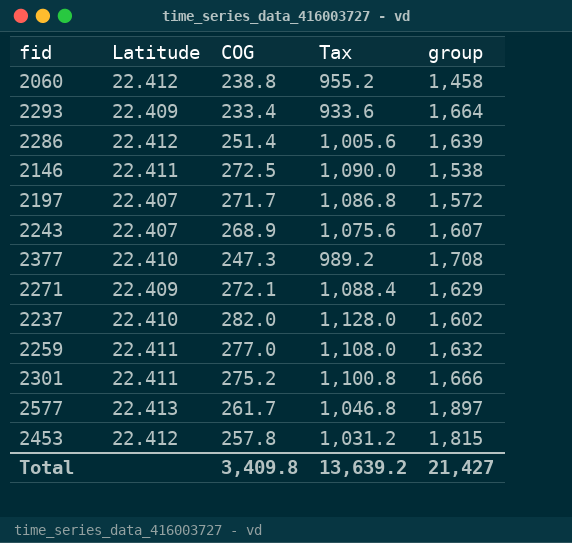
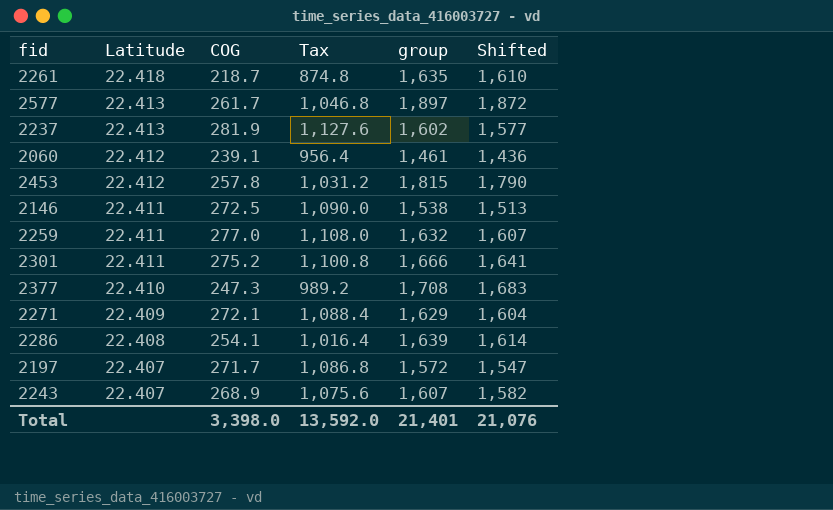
row order: none -> Latitude descending
column Shifted | formula: none -> [group] - 25
row 2293: 22.409 | 233.4 | 933.6 | 1,664 -> none
row 2261: none -> 22.418 | 218.7 | 874.8 | 1,635 | 1,610
2237 | Latitude: 22.410 -> 22.413
2237 | COG: 282.0 -> 281.9
2237 | Tax: 1,128.0 -> 1,127.6
2060 | COG: 238.8 -> 239.1
2060 | Tax: 955.2 -> 956.4
2060 | group: 1,458 -> 1,461
2286 | Latitude: 22.412 -> 22.408
2286 | COG: 251.4 -> 254.1
2286 | Tax: 1,005.6 -> 1,016.4
Total | COG: 3,409.8 -> 3,398.0
Total | Tax: 13,639.2 -> 13,592.0
Total | group: 21,427 -> 21,401

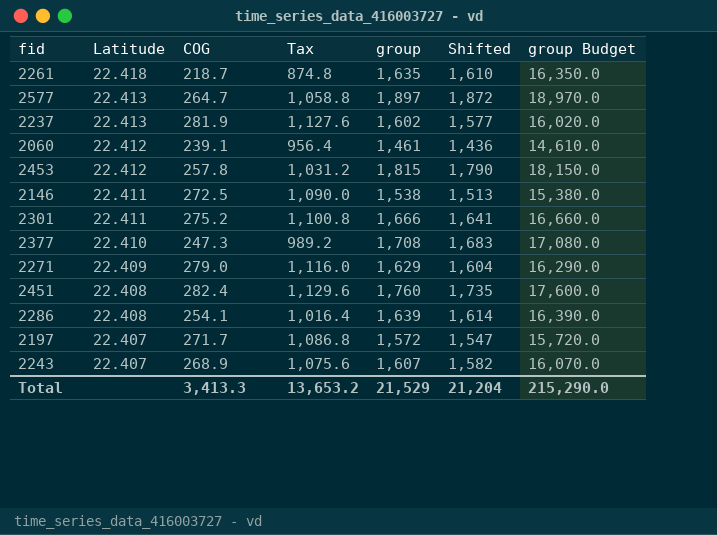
column group Budget | formula: none -> [group] * 10
row 2259: 22.411 | 277.0 | 1,108.0 | 1,632 | 1,607 -> none
2577 | COG: 261.7 -> 264.7
2577 | Tax: 1,046.8 -> 1,058.8
2271 | COG: 272.1 -> 279.0
2271 | Tax: 1,088.4 -> 1,116.0
row 2451: none -> 22.408 | 282.4 | 1,129.6 | 1,760 | 1,735 | 17,600.0
Total | COG: 3,398.0 -> 3,413.3
Total | Tax: 13,592.0 -> 13,653.2
Total | group: 21,401 -> 21,529
Total | Shifted: 21,076 -> 21,204

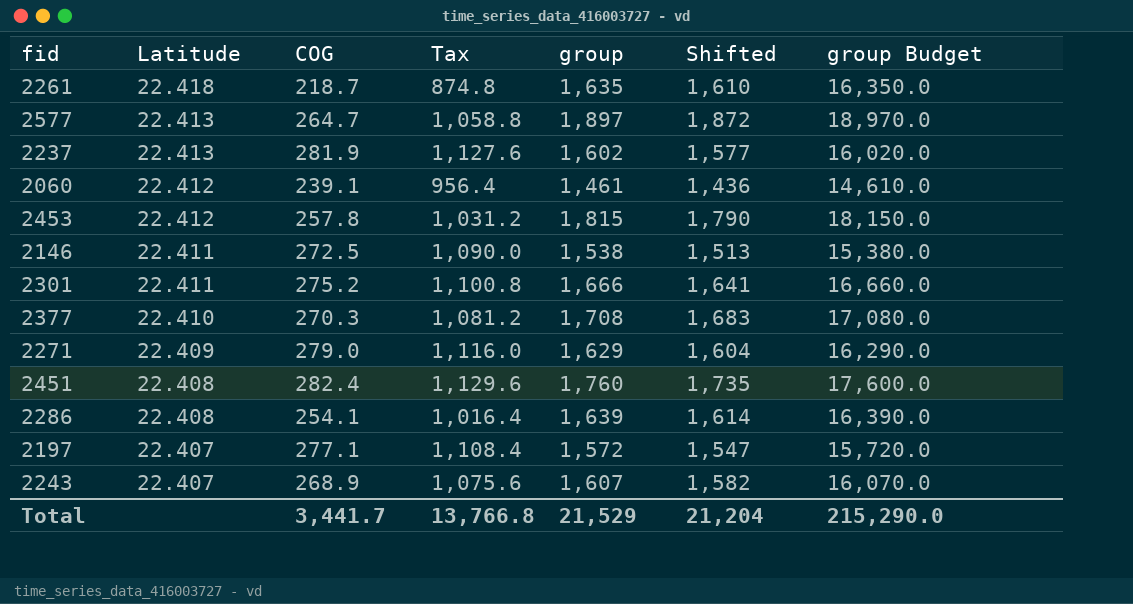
2377 | COG: 247.3 -> 270.3
2377 | Tax: 989.2 -> 1,081.2
2197 | COG: 271.7 -> 277.1
2197 | Tax: 1,086.8 -> 1,108.4
Total | COG: 3,413.3 -> 3,441.7
Total | Tax: 13,653.2 -> 13,766.8

